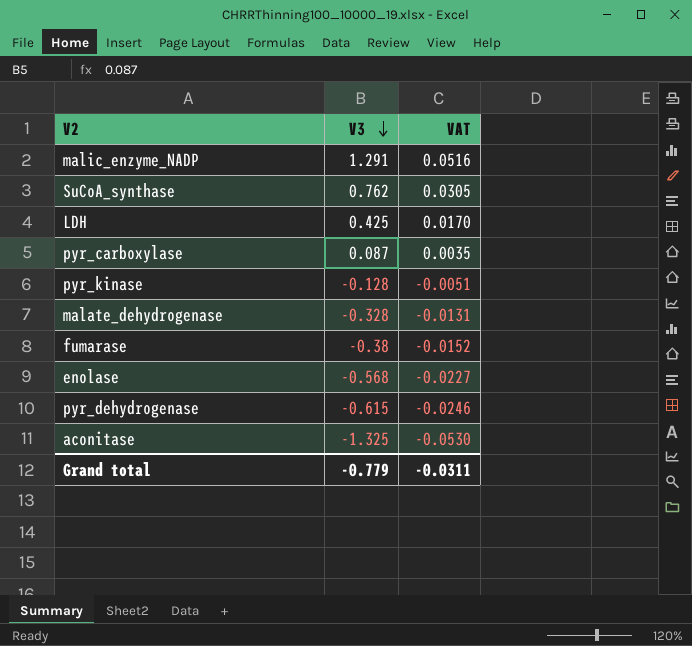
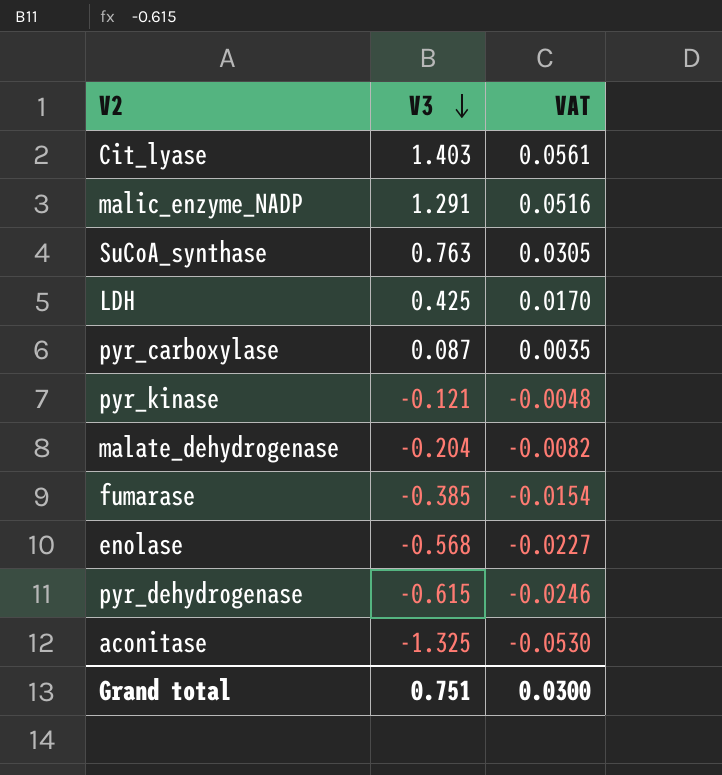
row Cit_lyase: none -> 1.403 | 0.0561
SuCoA_synthase | V3: 0.762 -> 0.763
pyr_kinase | V3: -0.128 -> -0.121
pyr_kinase | VAT: -0.0051 -> -0.0048
malate_dehydrogenase | V3: -0.328 -> -0.204
malate_dehydrogenase | VAT: -0.0131 -> -0.0082
fumarase | V3: -0.38 -> -0.385
fumarase | VAT: -0.0152 -> -0.0154
Grand total | V3: -0.779 -> 0.751
Grand total | VAT: -0.0311 -> 0.0300

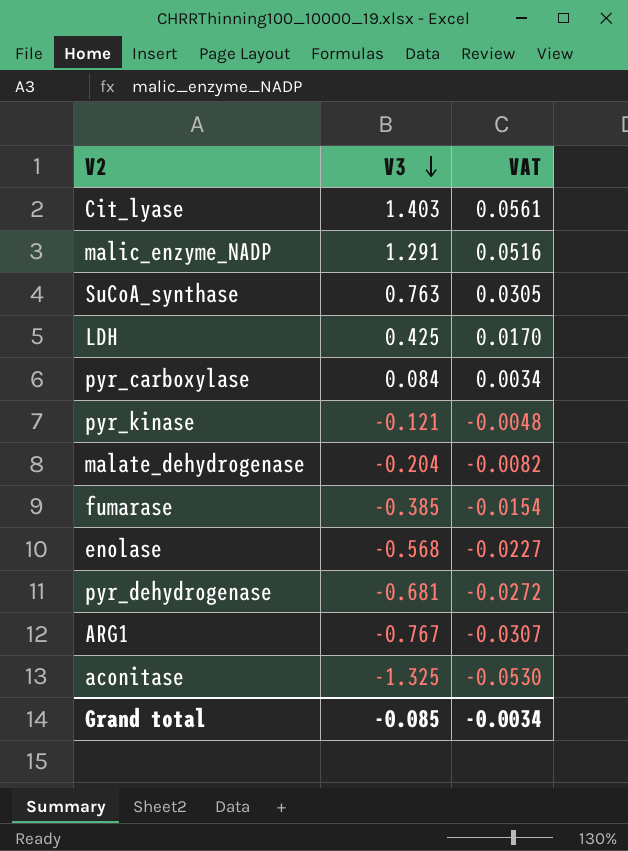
pyr_carboxylase | V3: 0.087 -> 0.084
pyr_carboxylase | VAT: 0.0035 -> 0.0034
pyr_dehydrogenase | V3: -0.615 -> -0.681
pyr_dehydrogenase | VAT: -0.0246 -> -0.0272
row ARG1: none -> -0.767 | -0.0307
Grand total | V3: 0.751 -> -0.085
Grand total | VAT: 0.0300 -> -0.0034

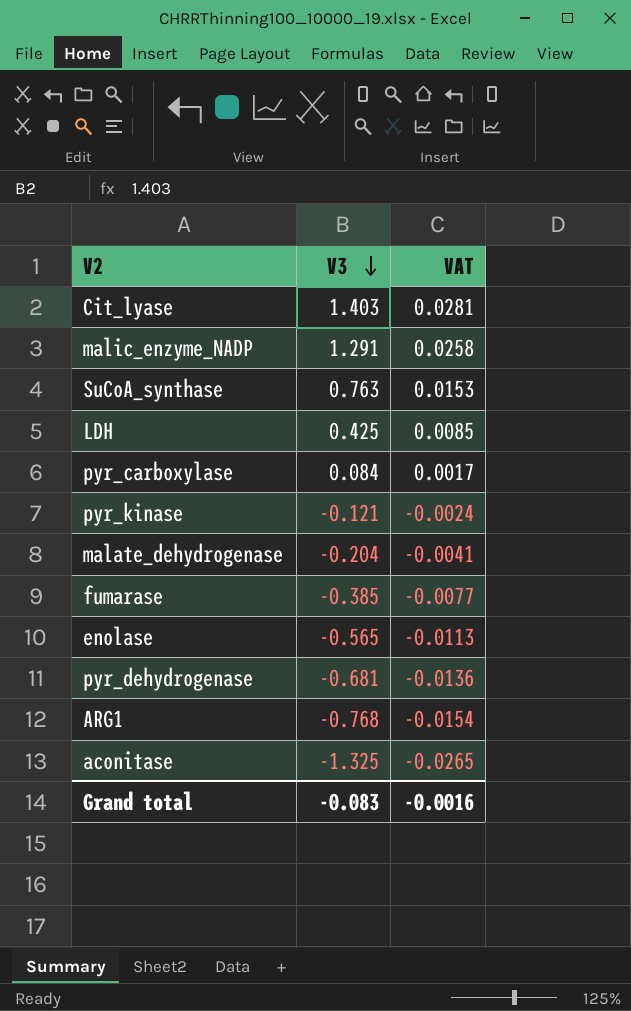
column VAT | formula: [V3] * 0.04 -> [V3] * 0.02
enolase | V3: -0.568 -> -0.565
ARG1 | V3: -0.767 -> -0.768
Grand total | V3: -0.085 -> -0.083
Grand total | VAT: -0.0034 -> -0.0016

